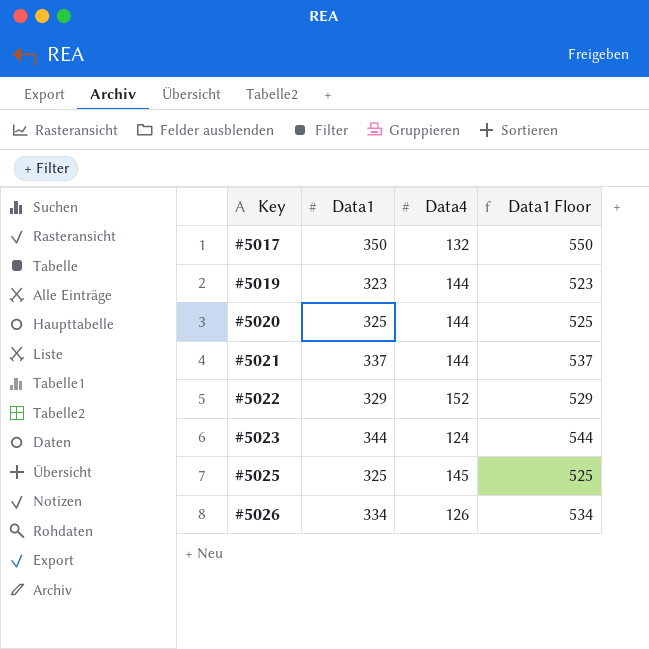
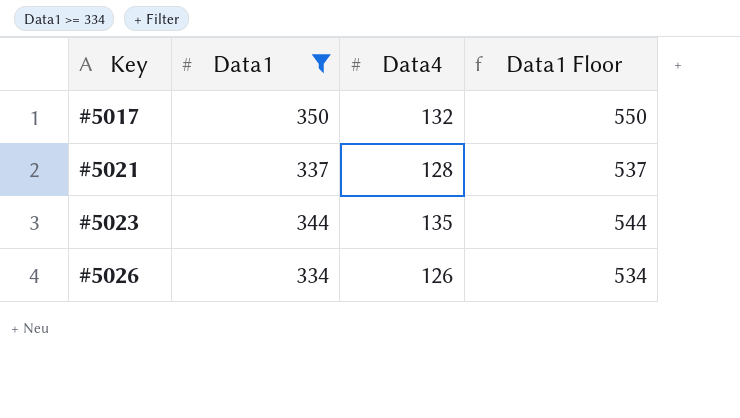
filter: none -> Data1 >= 334
#5021 | Data4: 144 -> 128
#5023 | Data4: 124 -> 135

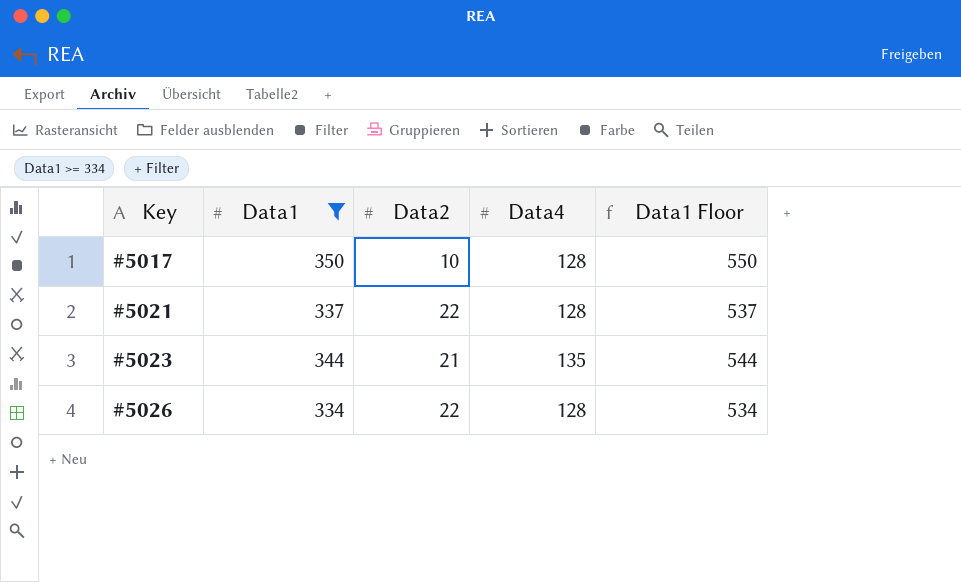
column Data2 | position: none -> 3
#5017 | Data4: 132 -> 128
#5026 | Data4: 126 -> 128

